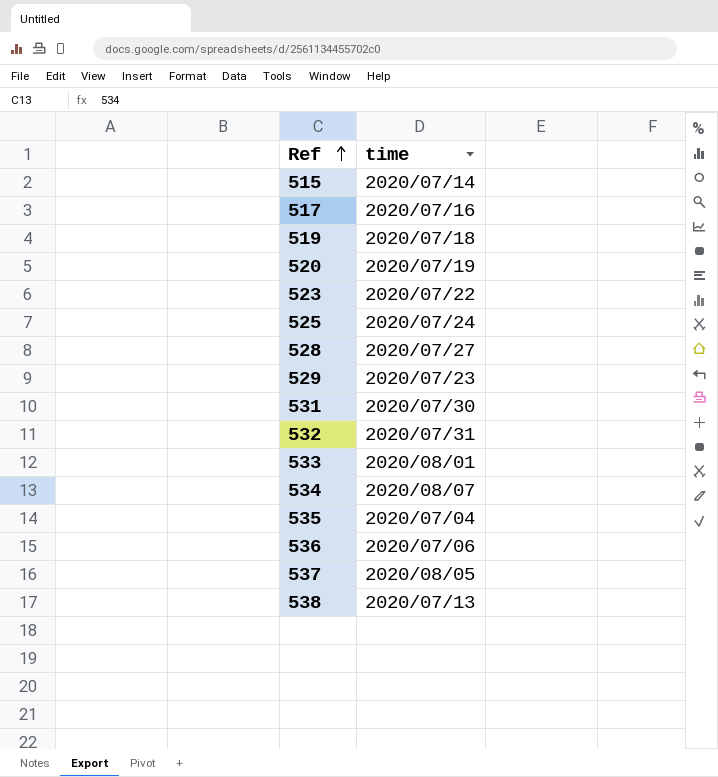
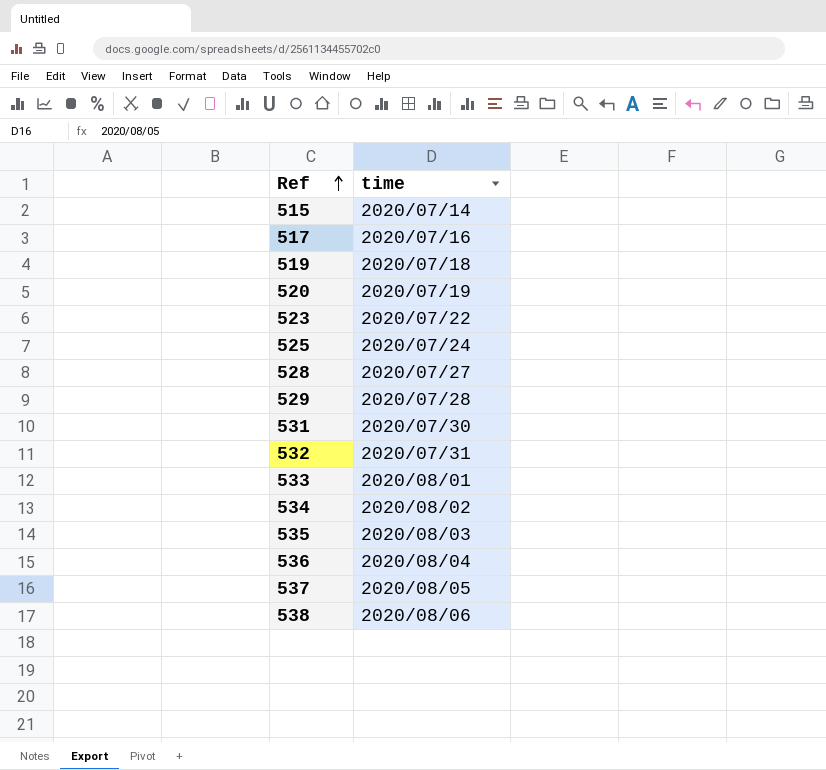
529 | time: 2020/07/23 -> 2020/07/28
534 | time: 2020/08/07 -> 2020/08/02
535 | time: 2020/07/04 -> 2020/08/03
536 | time: 2020/07/06 -> 2020/08/04
538 | time: 2020/07/13 -> 2020/08/06

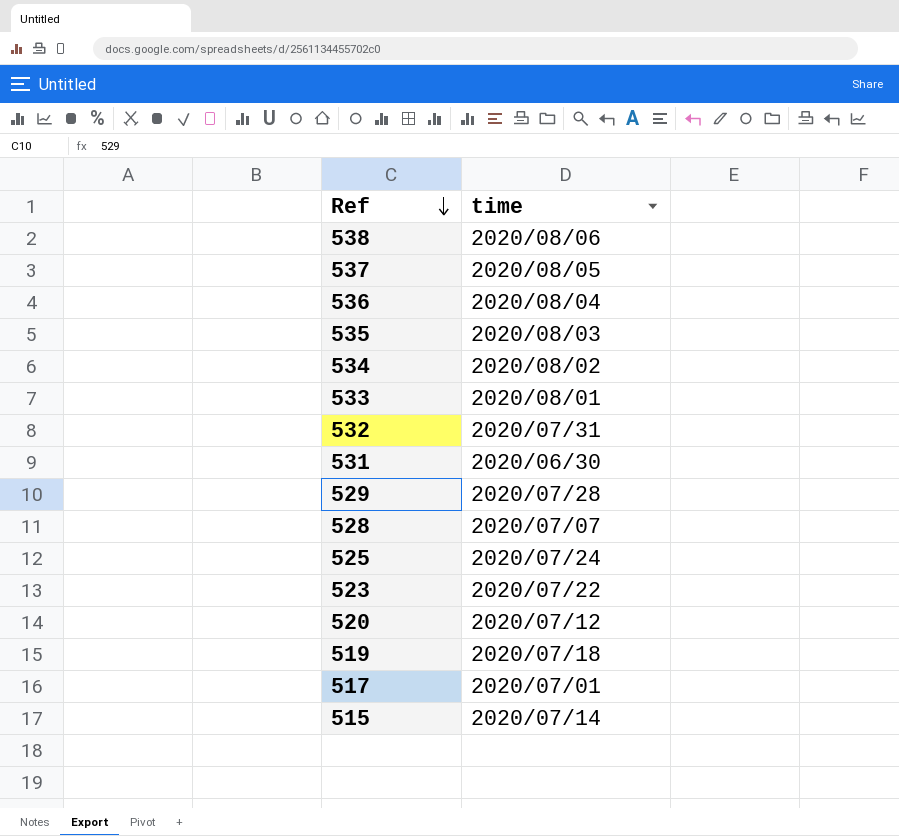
row order: Ref ascending -> Ref descending
531 | time: 2020/07/30 -> 2020/06/30
528 | time: 2020/07/27 -> 2020/07/07
520 | time: 2020/07/19 -> 2020/07/12
517 | time: 2020/07/16 -> 2020/07/01

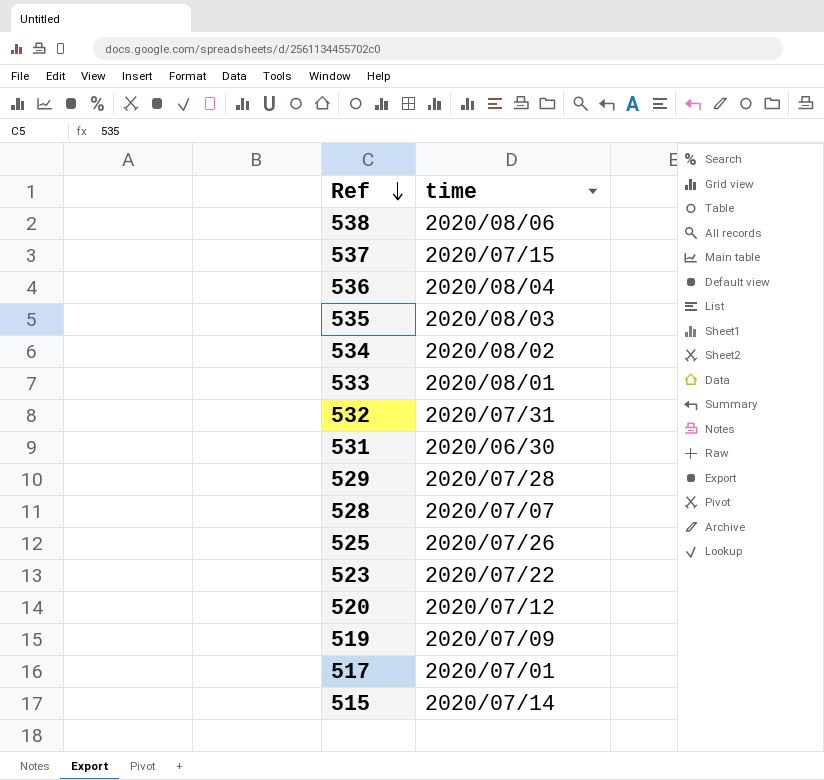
537 | time: 2020/08/05 -> 2020/07/15
525 | time: 2020/07/24 -> 2020/07/26
519 | time: 2020/07/18 -> 2020/07/09

